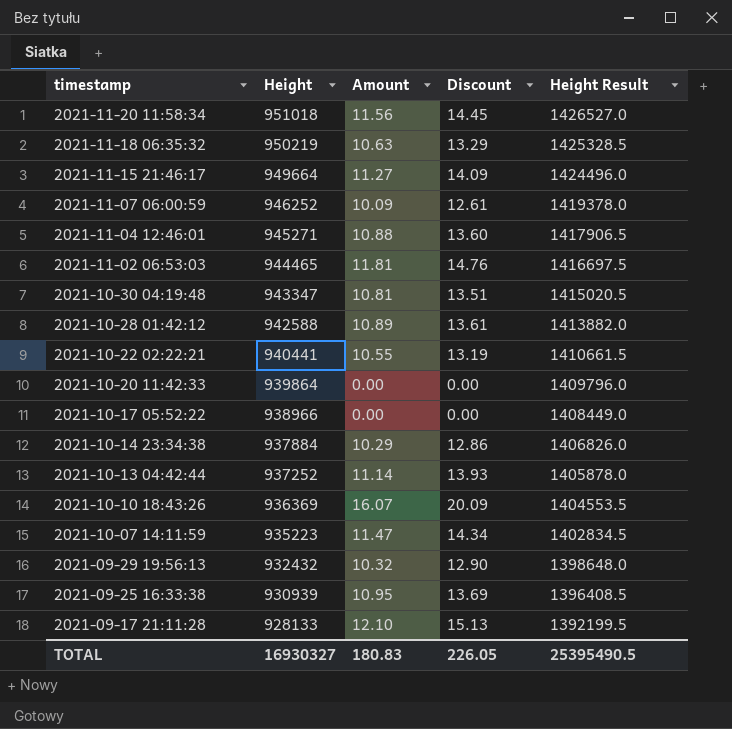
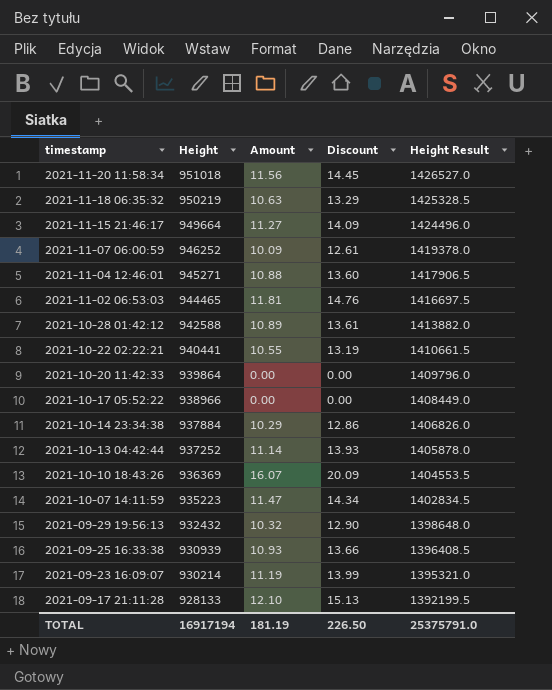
row 2021-10-30 04:19:48: 943347 | 10.81 | 13.51 | 1415020.5 -> none
2021-09-25 16:33:38 | Amount: 10.95 -> 10.93
2021-09-25 16:33:38 | Discount: 13.69 -> 13.66
row 2021-09-23 16:09:07: none -> 930214 | 11.19 | 13.99 | 1395321.0
TOTAL | Height: 16930327 -> 16917194
TOTAL | Amount: 180.83 -> 181.19
TOTAL | Discount: 226.05 -> 226.50
TOTAL | Height Result: 25395490.5 -> 25375791.0

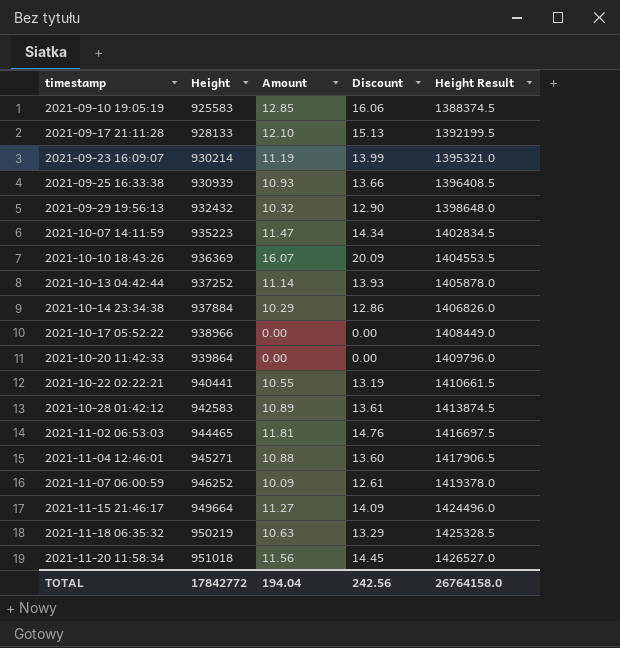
row order: timestamp descending -> timestamp ascending
row 2021-09-10 19:05:19: none -> 925583 | 12.85 | 16.06 | 1388374.5
2021-10-28 01:42:12 | Height: 942588 -> 942583
2021-10-28 01:42:12 | Height Result: 1413882.0 -> 1413874.5
TOTAL | Height: 16917194 -> 17842772
TOTAL | Amount: 181.19 -> 194.04
TOTAL | Discount: 226.50 -> 242.56
TOTAL | Height Result: 25375791.0 -> 26764158.0

